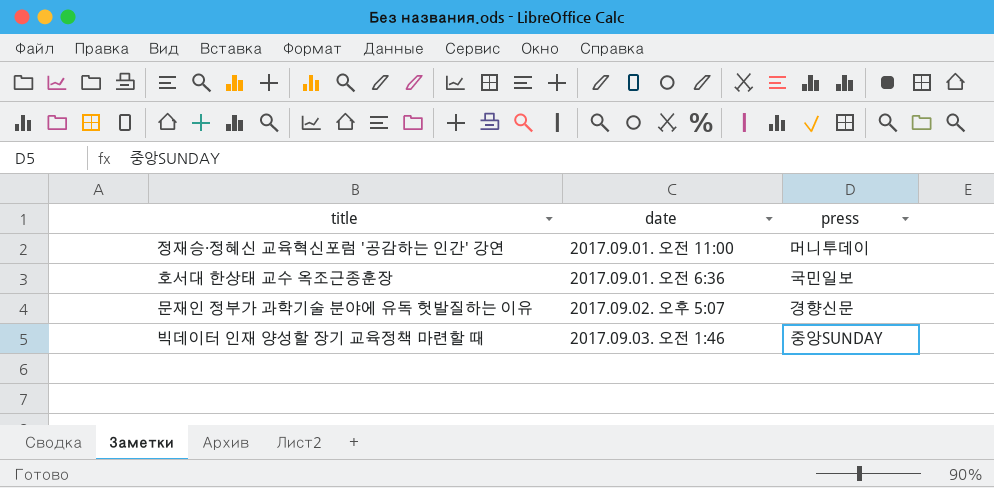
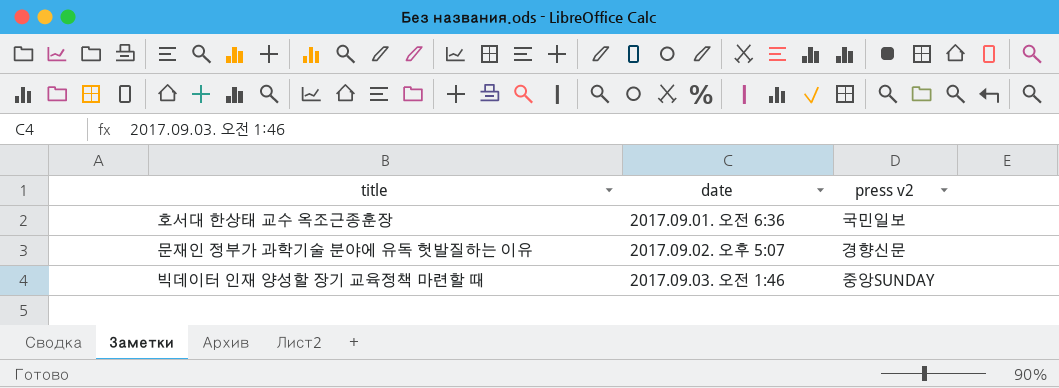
column name: press -> press v2
row 정재승·정혜신 교육혁신포럼 '공감하는 인간' 강연: 2017.09.01. 오전 11:00 | 머니투데이 -> none

